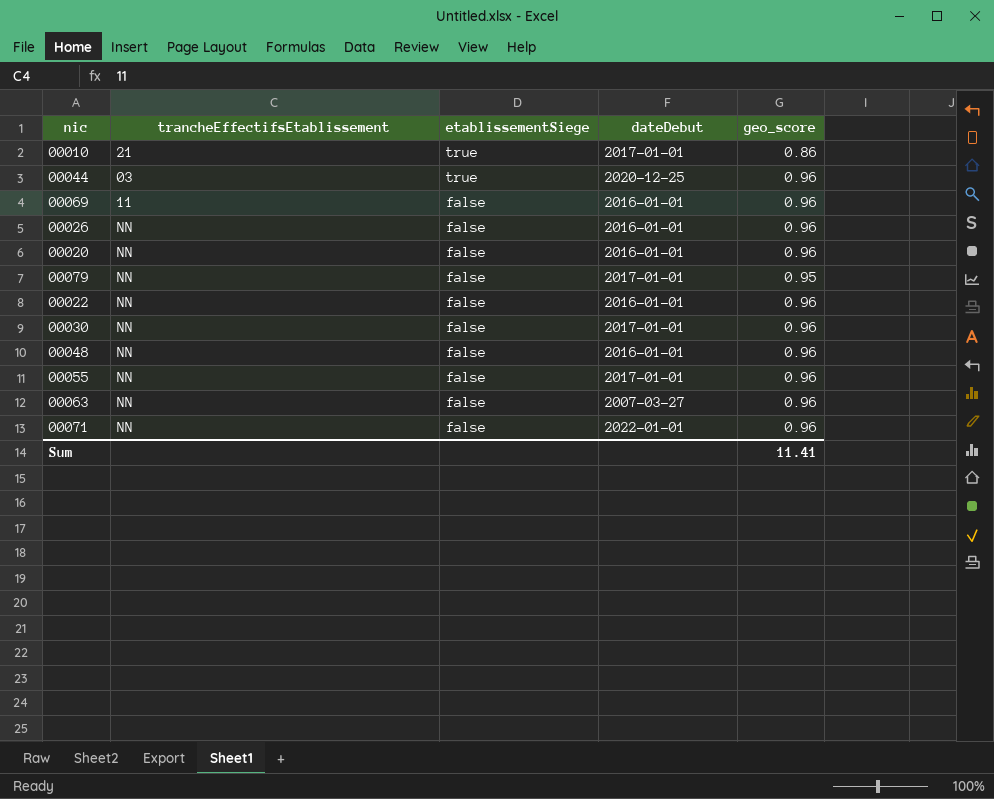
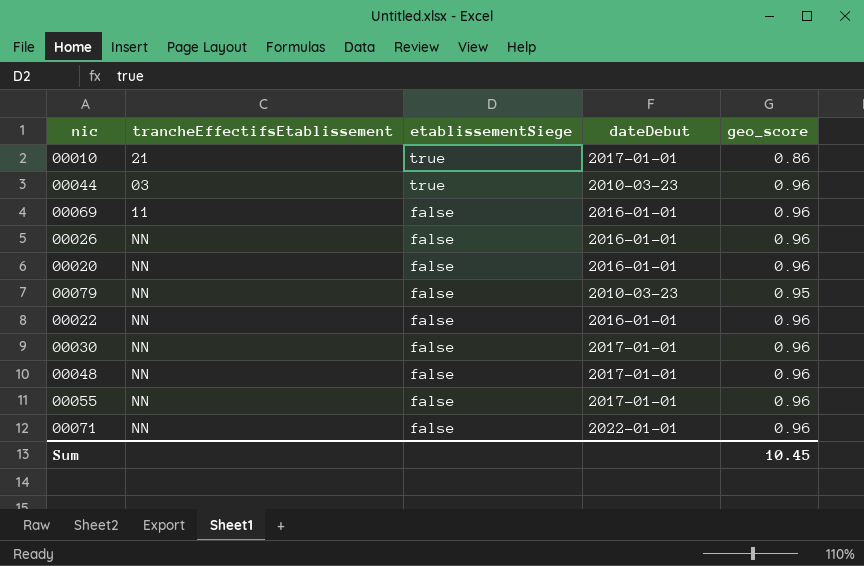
row 00063: NN | false | 2007-03-27 | 0.96 -> none
00044 | dateDebut: 2020-12-25 -> 2010-03-23
00079 | dateDebut: 2017-01-01 -> 2010-03-23
00048 | dateDebut: 2016-01-01 -> 2017-01-01
Sum | geo_score: 11.41 -> 10.45

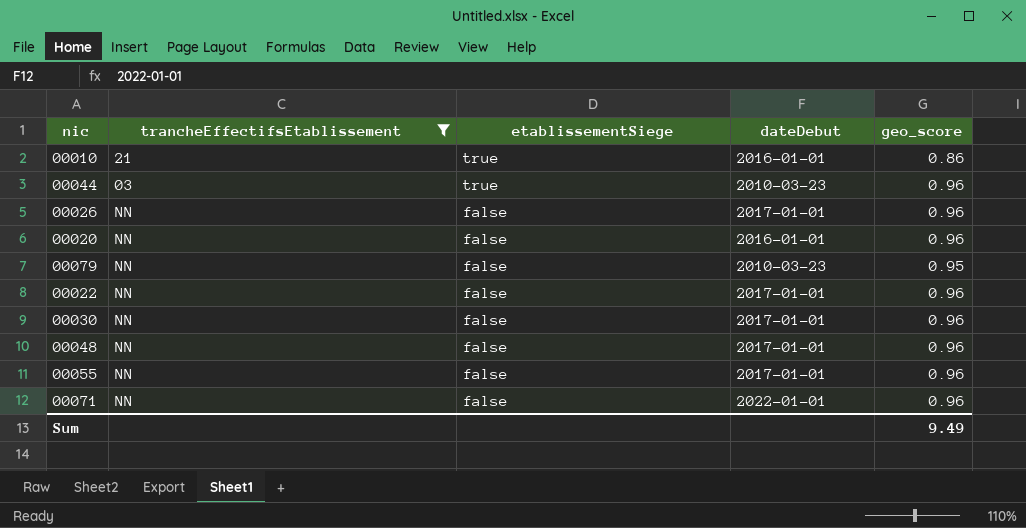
filter: none -> trancheEffectifsEtablissement != 11
00010 | dateDebut: 2017-01-01 -> 2016-01-01
00026 | dateDebut: 2016-01-01 -> 2017-01-01
00022 | dateDebut: 2016-01-01 -> 2017-01-01
Sum | geo_score: 10.45 -> 9.49

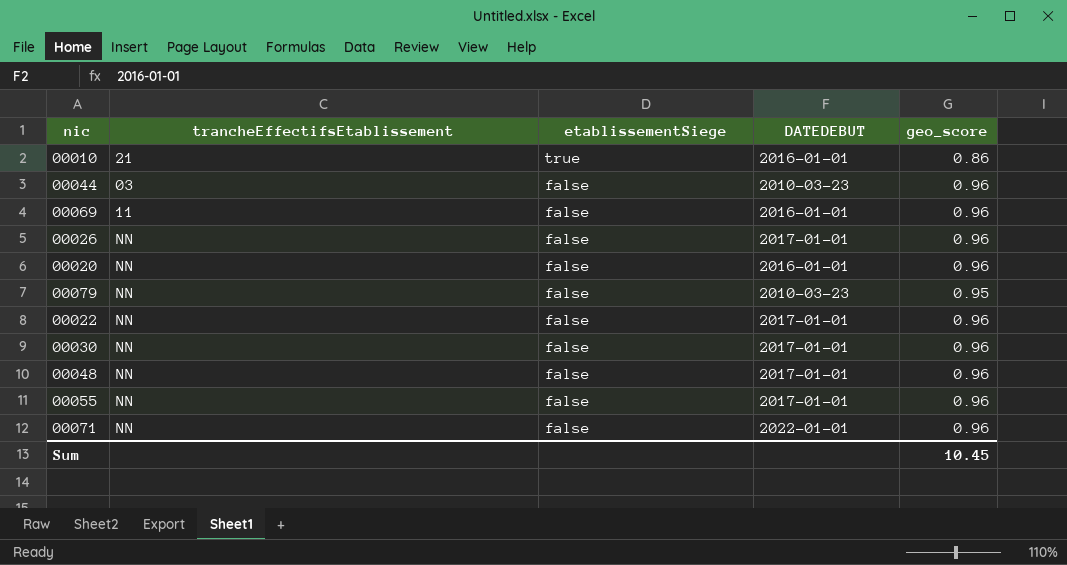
filter: trancheEffectifsEtablissement != 11 -> none
column name: dateDebut -> DATEDEBUT
00044 | etablissementSiege: true -> false
Sum | geo_score: 9.49 -> 10.45

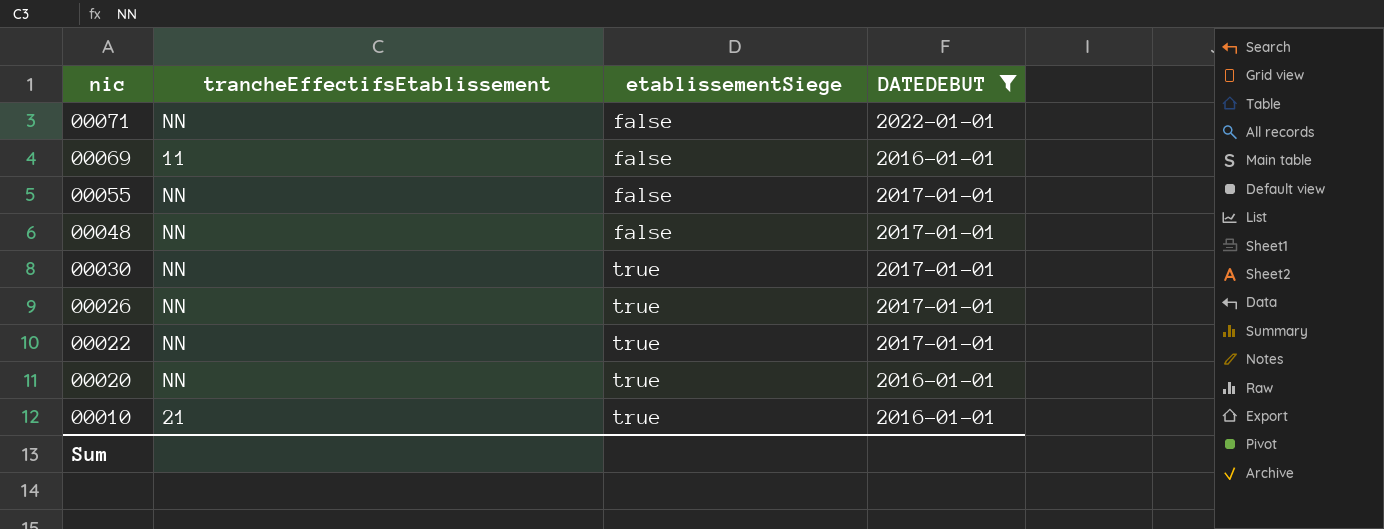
filter: none -> DATEDEBUT != 2010-03-23
row order: etablissementSiege descending -> nic descending
column geo_score | position: 5 -> none
00030 | etablissementSiege: false -> true
00026 | etablissementSiege: false -> true
00022 | etablissementSiege: false -> true
00020 | etablissementSiege: false -> true

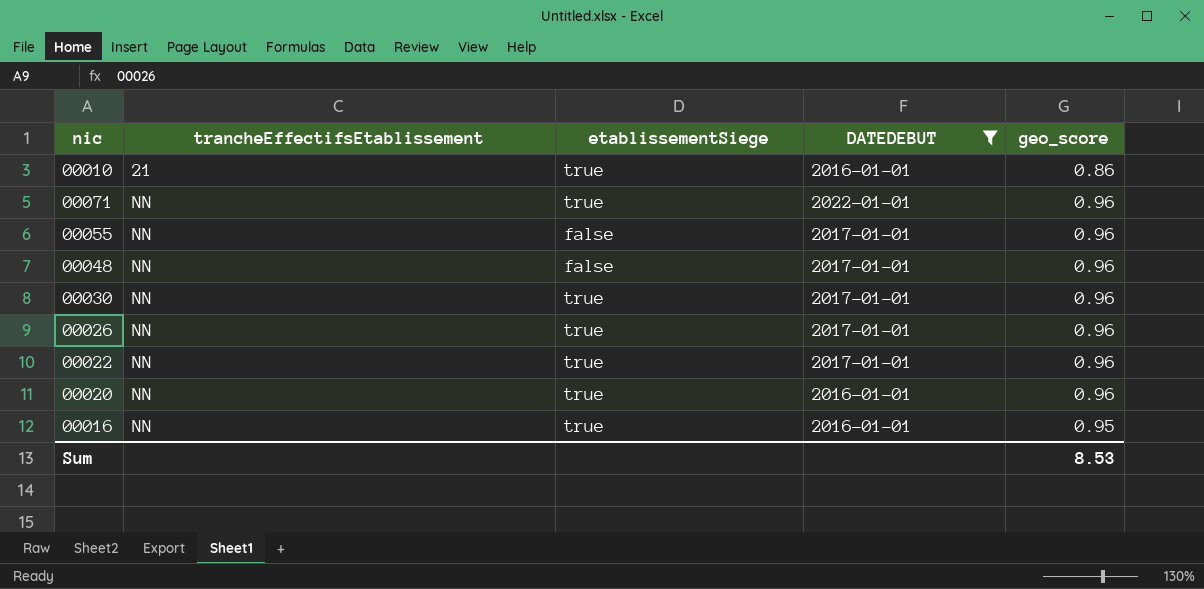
row order: nic descending -> trancheEffectifsEtablissement ascending
column geo_score | position: none -> 5
row 00069: 11 | false | 2016-01-01 -> none
00071 | etablissementSiege: false -> true
row 00016: none -> NN | true | 2016-01-01 | 0.95

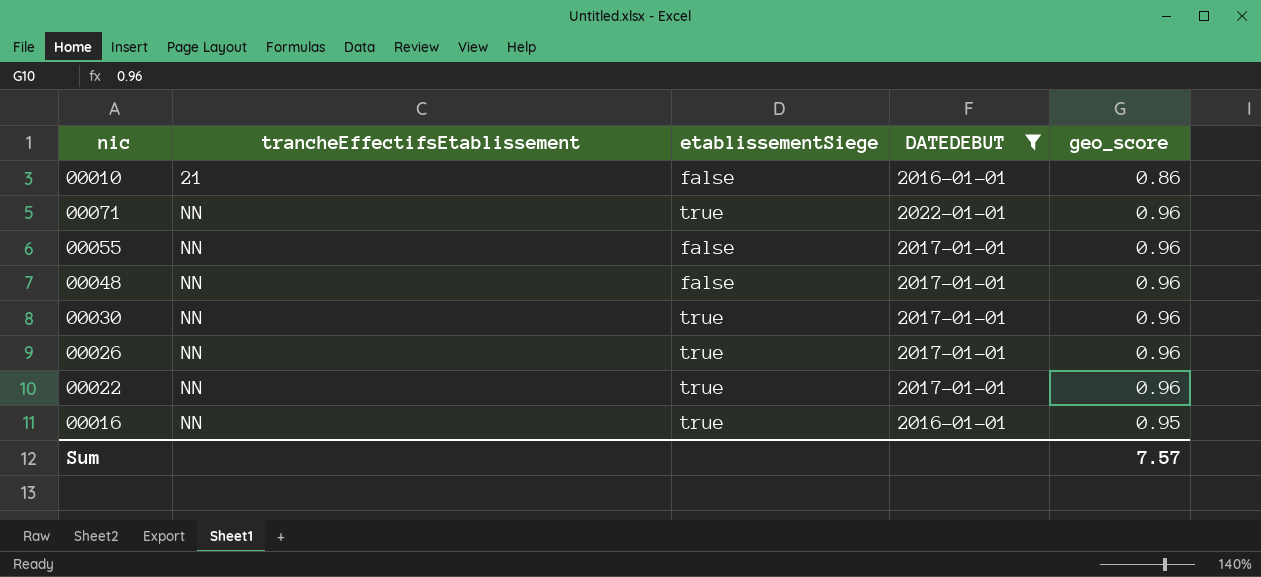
row 00020: NN | true | 2016-01-01 | 0.96 -> none
00010 | etablissementSiege: true -> false
Sum | geo_score: 8.53 -> 7.57

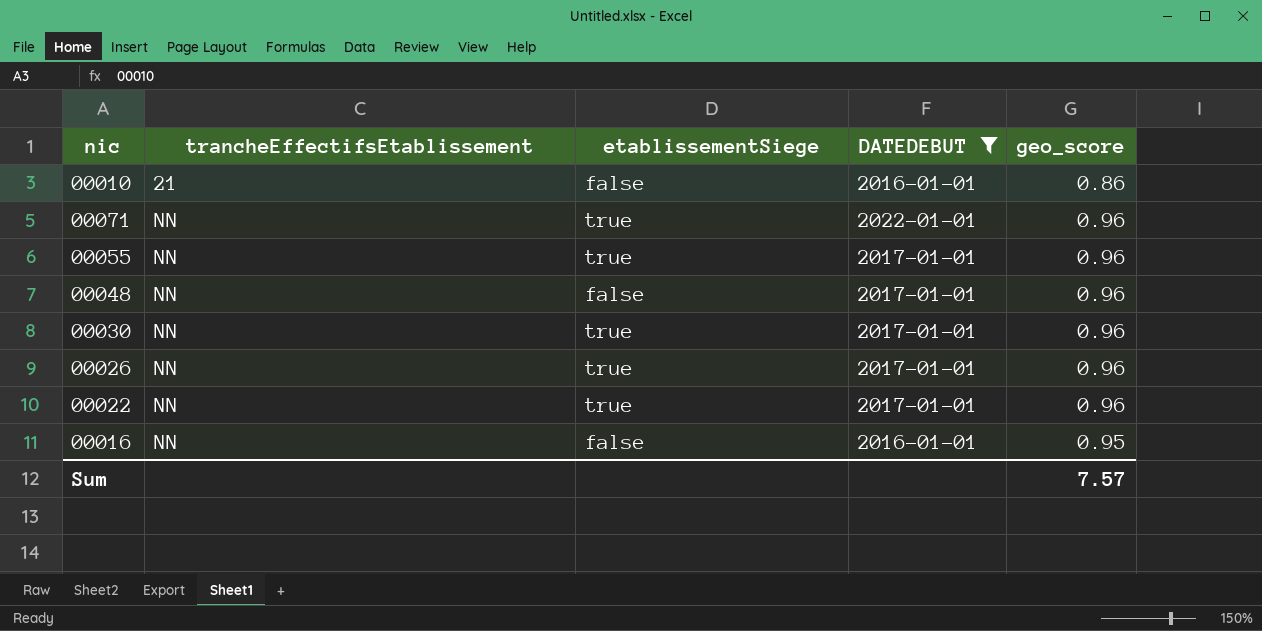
00055 | etablissementSiege: false -> true
00016 | etablissementSiege: true -> false

